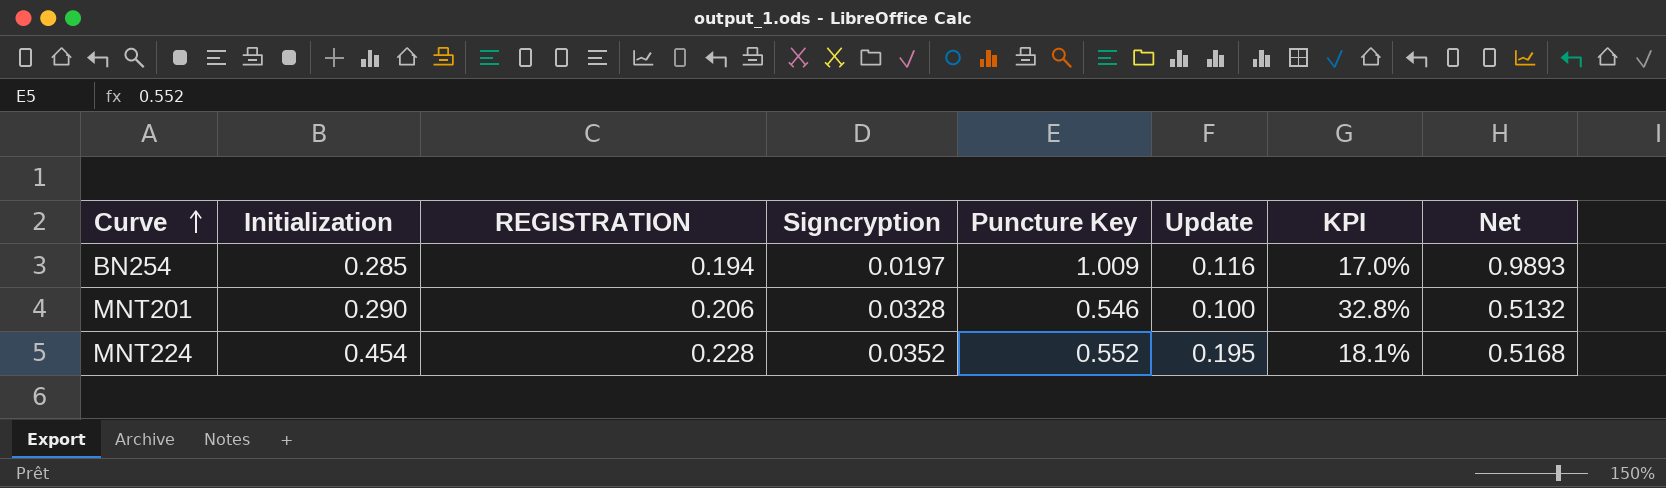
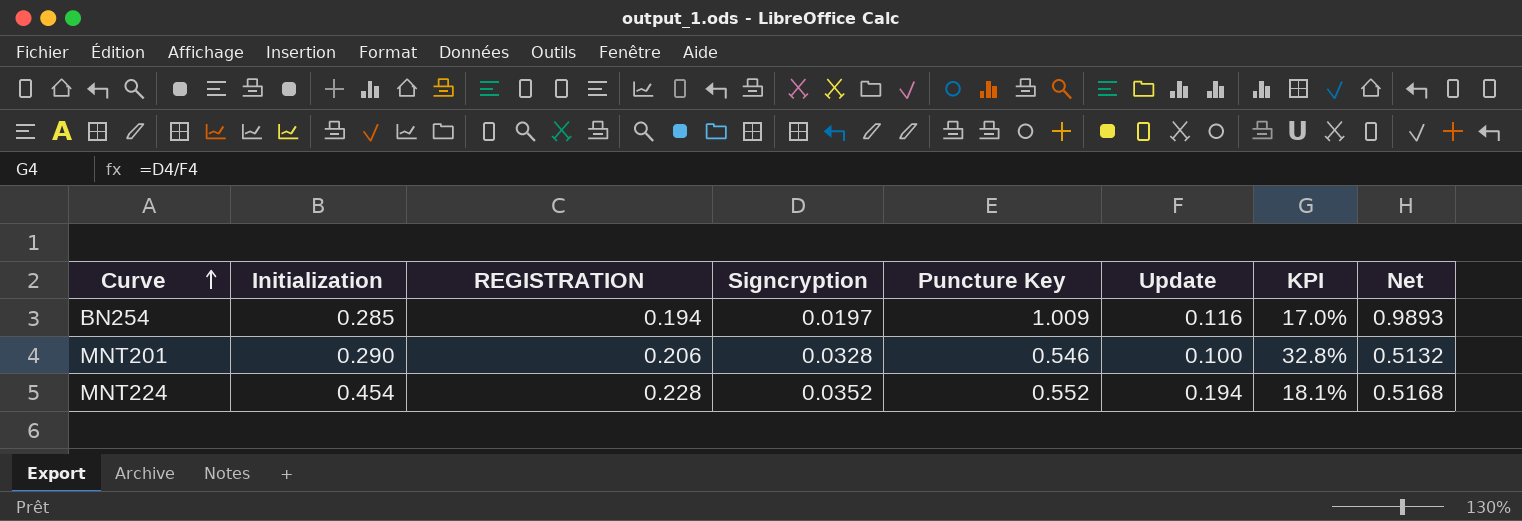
MNT224 | Update: 0.195 -> 0.194

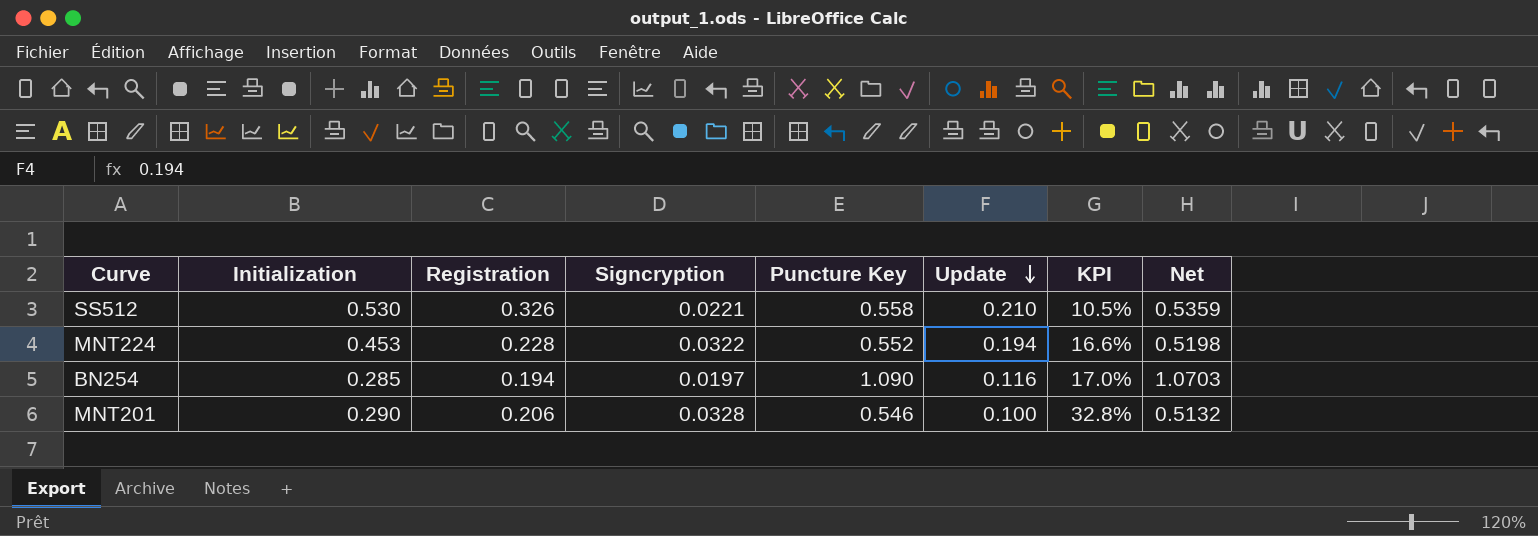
row order: Curve ascending -> Update descending
column name: REGISTRATION -> Registration
row SS512: none -> 0.530 | 0.326 | 0.0221 | 0.558 | 0.210 | 10.5% | 0.5359
MNT224 | Initialization: 0.454 -> 0.453
MNT224 | Signcryption: 0.0352 -> 0.0322
MNT224 | KPI: 18.1% -> 16.6%
MNT224 | Net: 0.5168 -> 0.5198
BN254 | Puncture Key: 1.009 -> 1.090
BN254 | Net: 0.9893 -> 1.0703

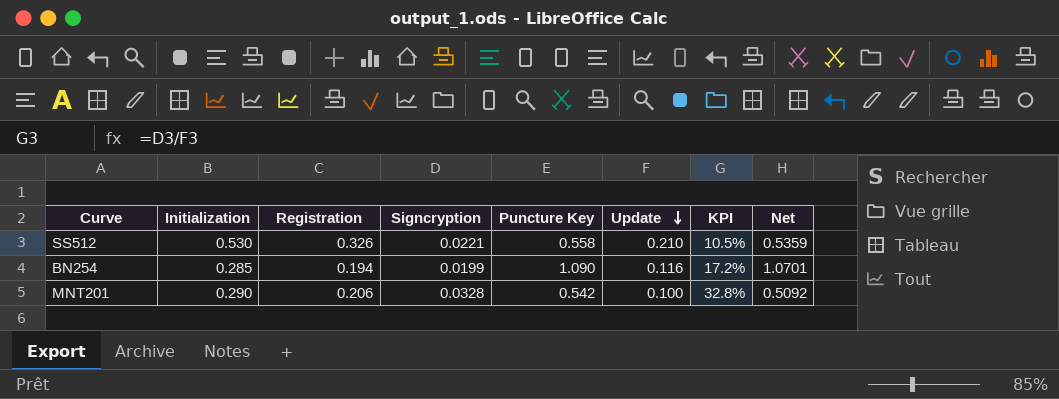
row MNT224: 0.453 | 0.228 | 0.0322 | 0.552 | 0.194 | 16.6% | 0.5198 -> none
BN254 | Signcryption: 0.0197 -> 0.0199
BN254 | KPI: 17.0% -> 17.2%
BN254 | Net: 1.0703 -> 1.0701
MNT201 | Puncture Key: 0.546 -> 0.542
MNT201 | Net: 0.5132 -> 0.5092

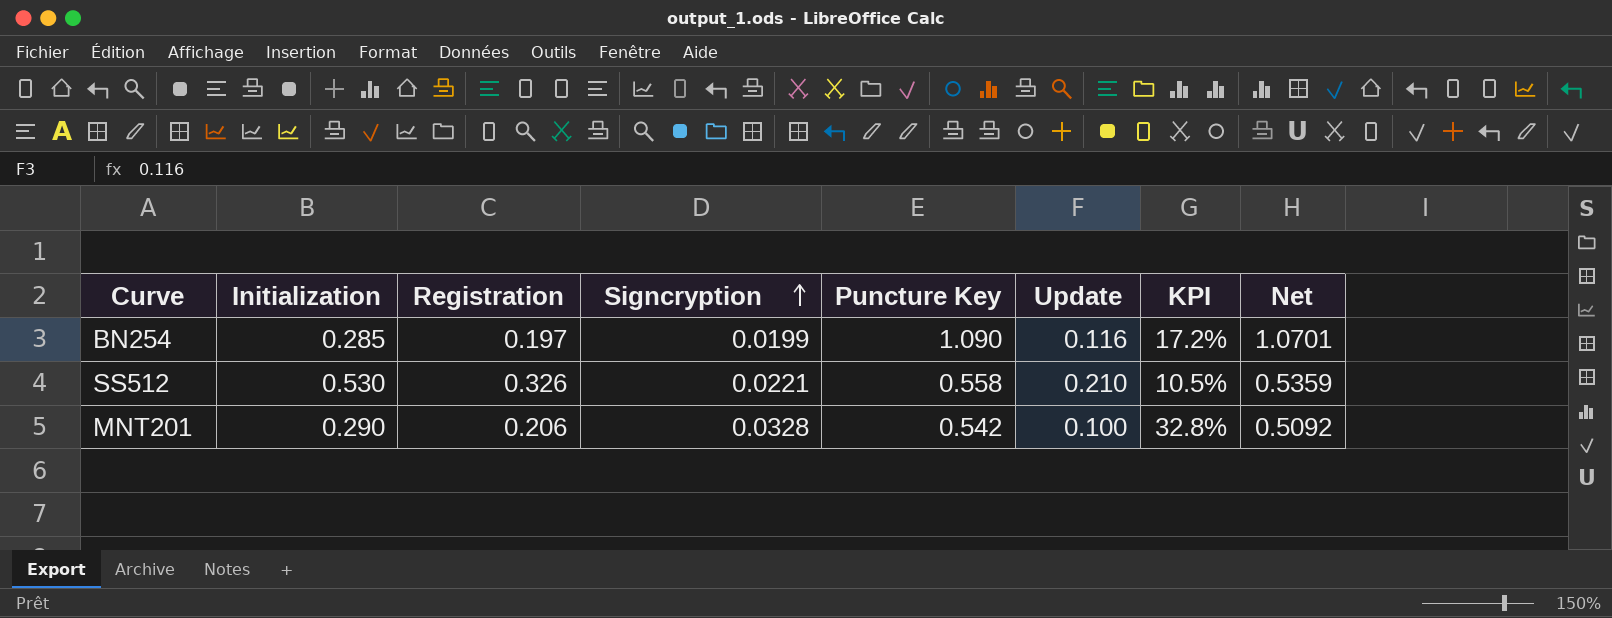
row order: Update descending -> Signcryption ascending
BN254 | Registration: 0.194 -> 0.197

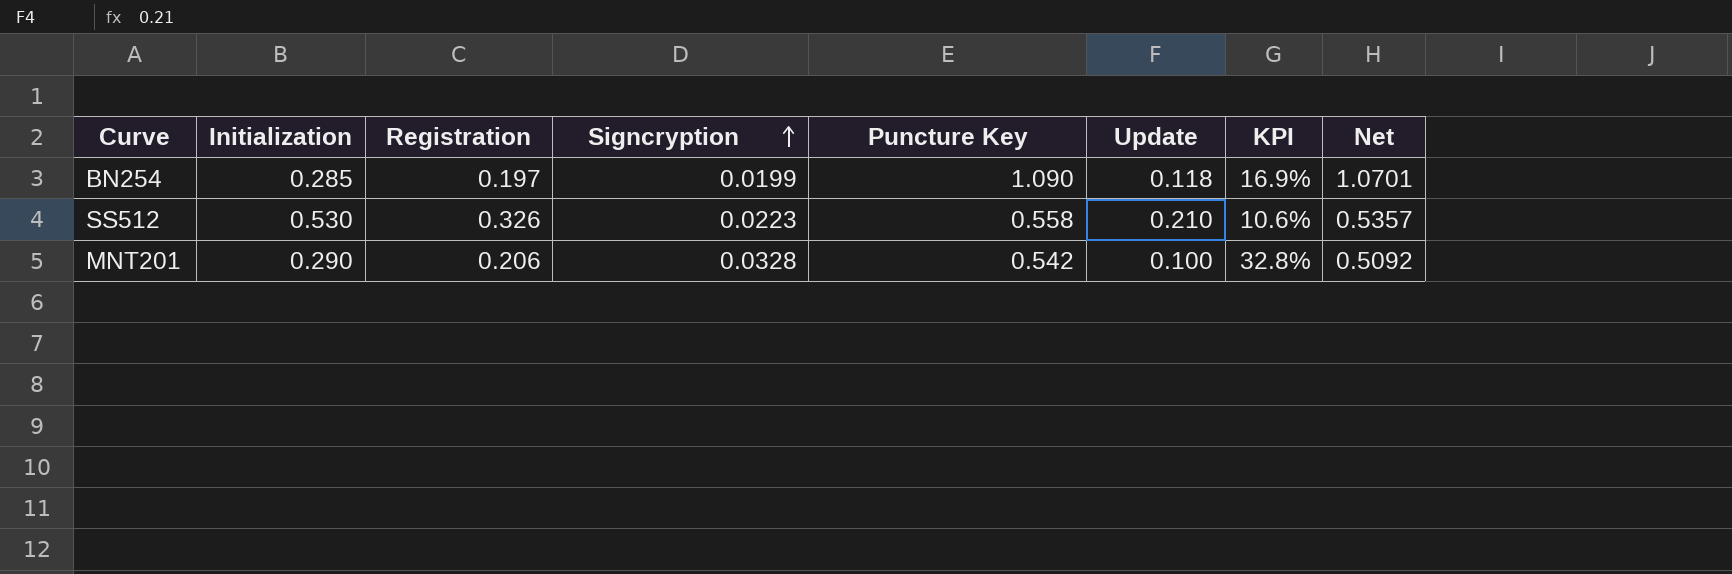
BN254 | Update: 0.116 -> 0.118
BN254 | KPI: 17.2% -> 16.9%
SS512 | Signcryption: 0.0221 -> 0.0223
SS512 | KPI: 10.5% -> 10.6%
SS512 | Net: 0.5359 -> 0.5357

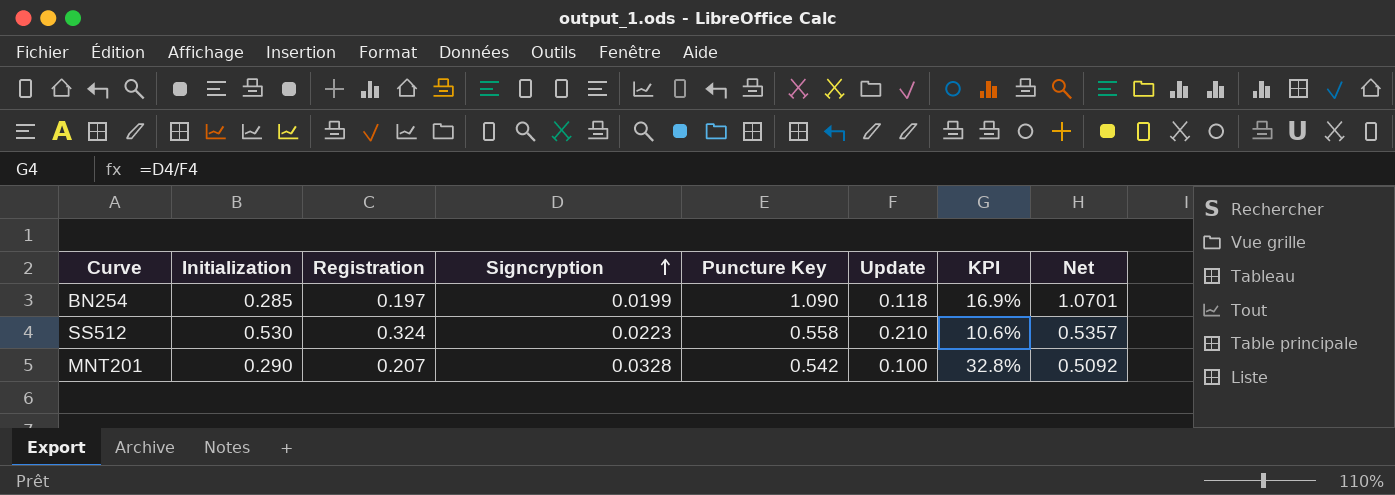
SS512 | Registration: 0.326 -> 0.324
MNT201 | Registration: 0.206 -> 0.207

